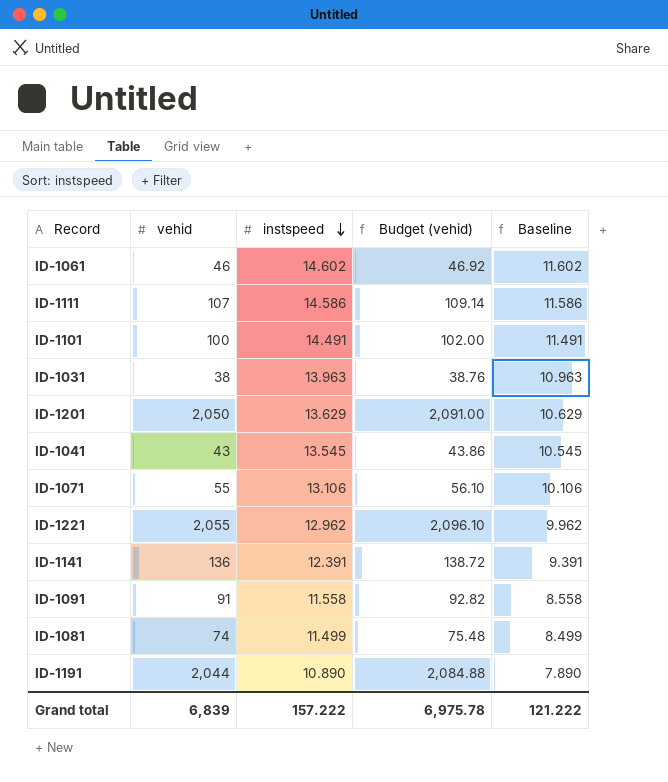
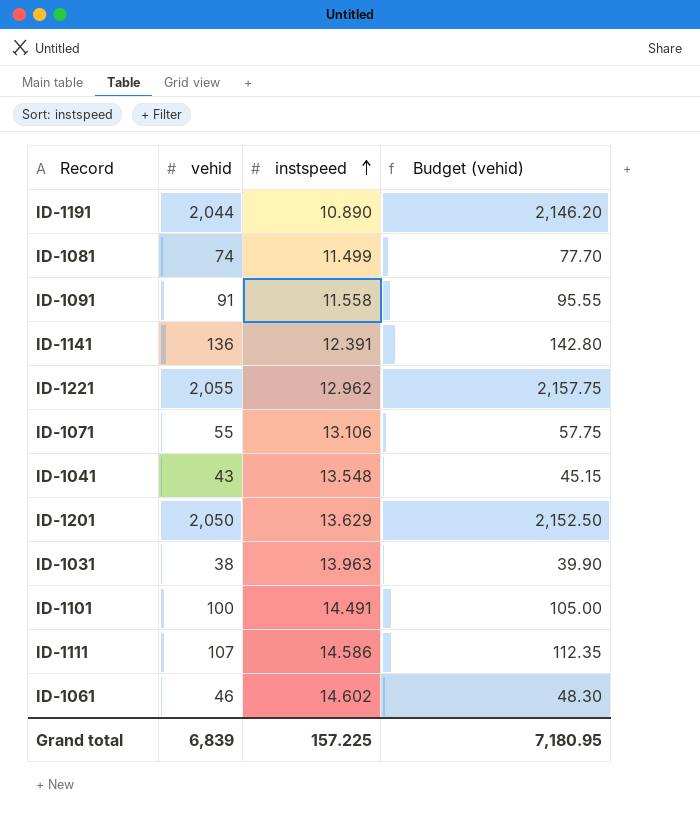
row order: instspeed descending -> instspeed ascending
column Baseline | formula: [instspeed] - 3 -> none
column Budget (vehid) | formula: [vehid] * 1.02 -> [vehid] * 1.05
ID-1041 | instspeed: 13.545 -> 13.548
Grand total | instspeed: 157.222 -> 157.225
Grand total | Budget (vehid): 6,975.78 -> 7,180.95

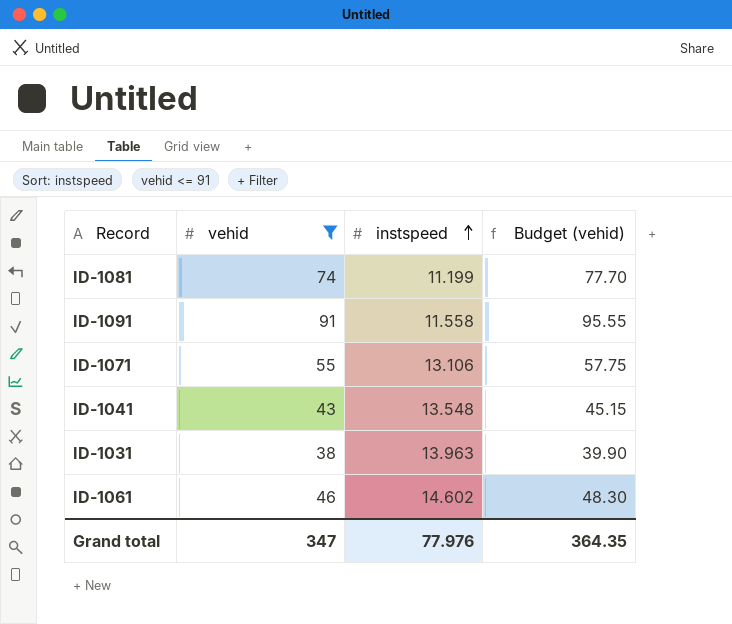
filter: none -> vehid <= 91
ID-1081 | instspeed: 11.499 -> 11.199
Grand total | vehid: 6,839 -> 347
Grand total | instspeed: 157.225 -> 77.976
Grand total | Budget (vehid): 7,180.95 -> 364.35

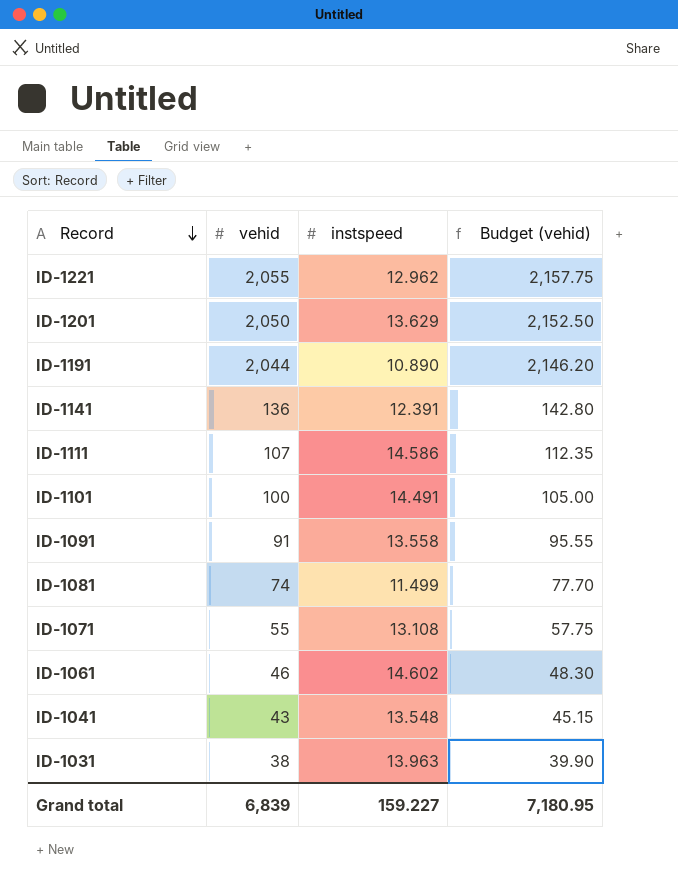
filter: vehid <= 91 -> none
row order: instspeed ascending -> Record descending
ID-1091 | instspeed: 11.558 -> 13.558
ID-1081 | instspeed: 11.199 -> 11.499
ID-1071 | instspeed: 13.106 -> 13.108
Grand total | vehid: 347 -> 6,839
Grand total | instspeed: 77.976 -> 159.227
Grand total | Budget (vehid): 364.35 -> 7,180.95

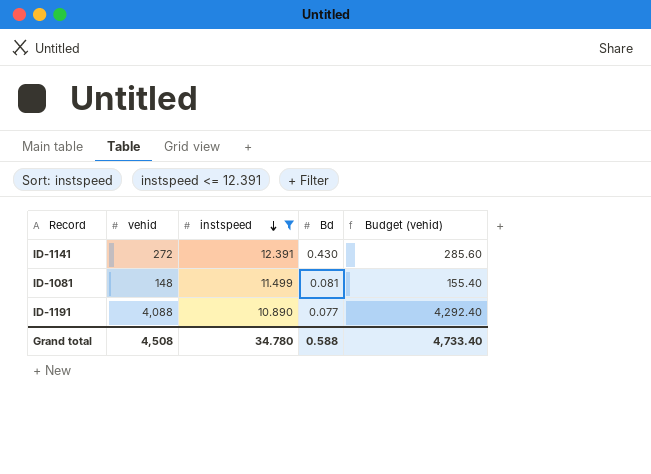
filter: none -> instspeed <= 12.391
row order: Record descending -> instspeed descending
column Bd | position: none -> 4
ID-1141 | vehid: 136 -> 272
ID-1141 | Budget (vehid): 142.80 -> 285.60
ID-1081 | vehid: 74 -> 148
ID-1081 | Budget (vehid): 77.70 -> 155.40
ID-1191 | vehid: 2,044 -> 4,088
ID-1191 | Budget (vehid): 2,146.20 -> 4,292.40
Grand total | vehid: 6,839 -> 4,508
Grand total | instspeed: 159.227 -> 34.780
Grand total | Budget (vehid): 7,180.95 -> 4,733.40

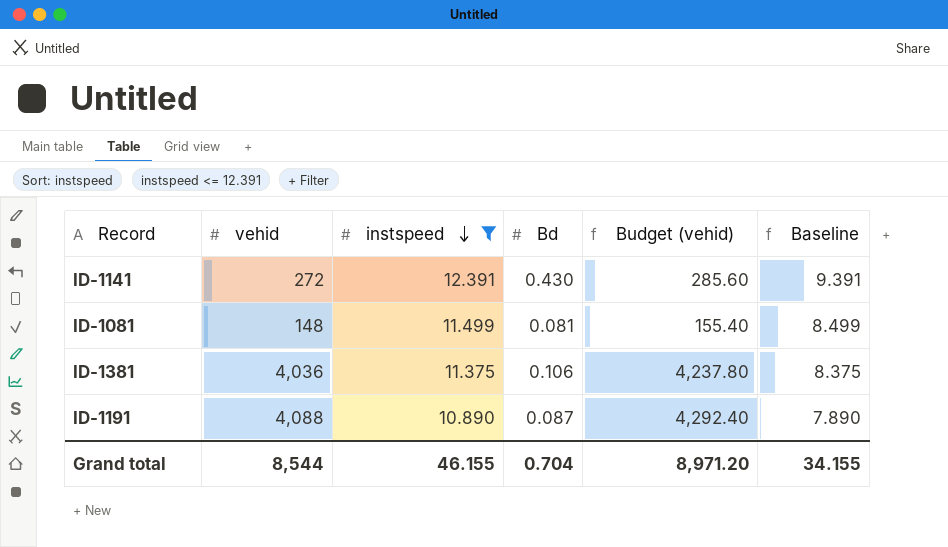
column Baseline | formula: none -> [instspeed] - 3
row ID-1381: none -> 4,036 | 11.375 | 0.106 | 4,237.80 | 8.375
ID-1191 | Bd: 0.077 -> 0.087
Grand total | vehid: 4,508 -> 8,544
Grand total | instspeed: 34.780 -> 46.155
Grand total | Bd: 0.588 -> 0.704
Grand total | Budget (vehid): 4,733.40 -> 8,971.20

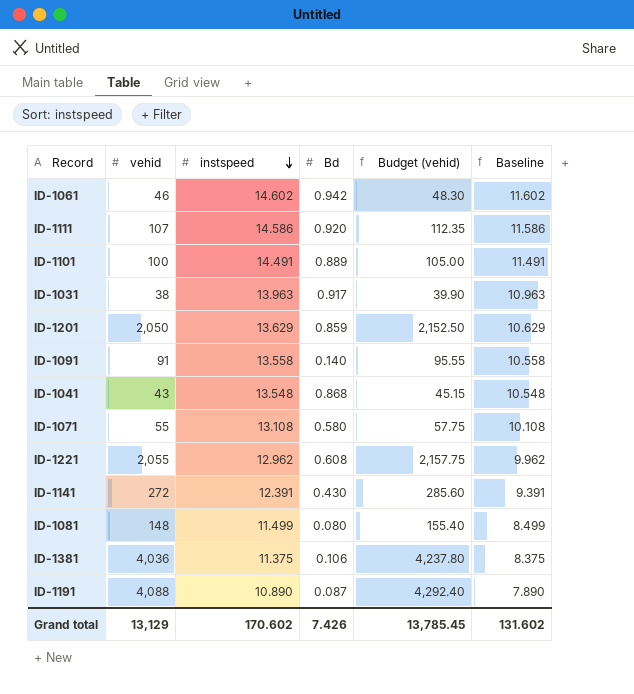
filter: instspeed <= 12.391 -> none
ID-1081 | Bd: 0.081 -> 0.080
Grand total | vehid: 8,544 -> 13,129
Grand total | instspeed: 46.155 -> 170.602
Grand total | Bd: 0.704 -> 7.426
Grand total | Budget (vehid): 8,971.20 -> 13,785.45
Grand total | Baseline: 34.155 -> 131.602

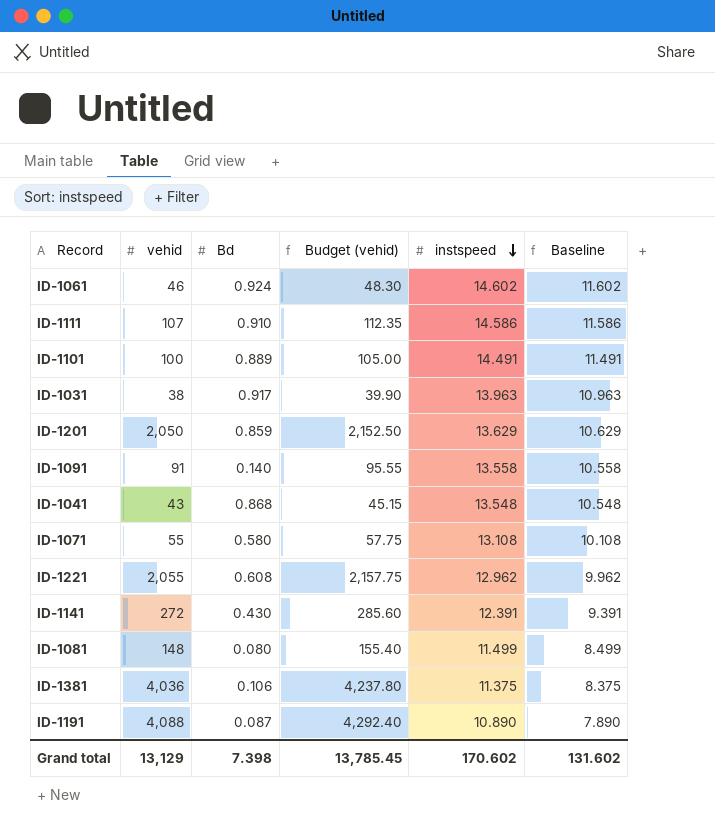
column instspeed | position: 3 -> 5
ID-1061 | Bd: 0.942 -> 0.924
ID-1111 | Bd: 0.920 -> 0.910
Grand total | Bd: 7.426 -> 7.398

